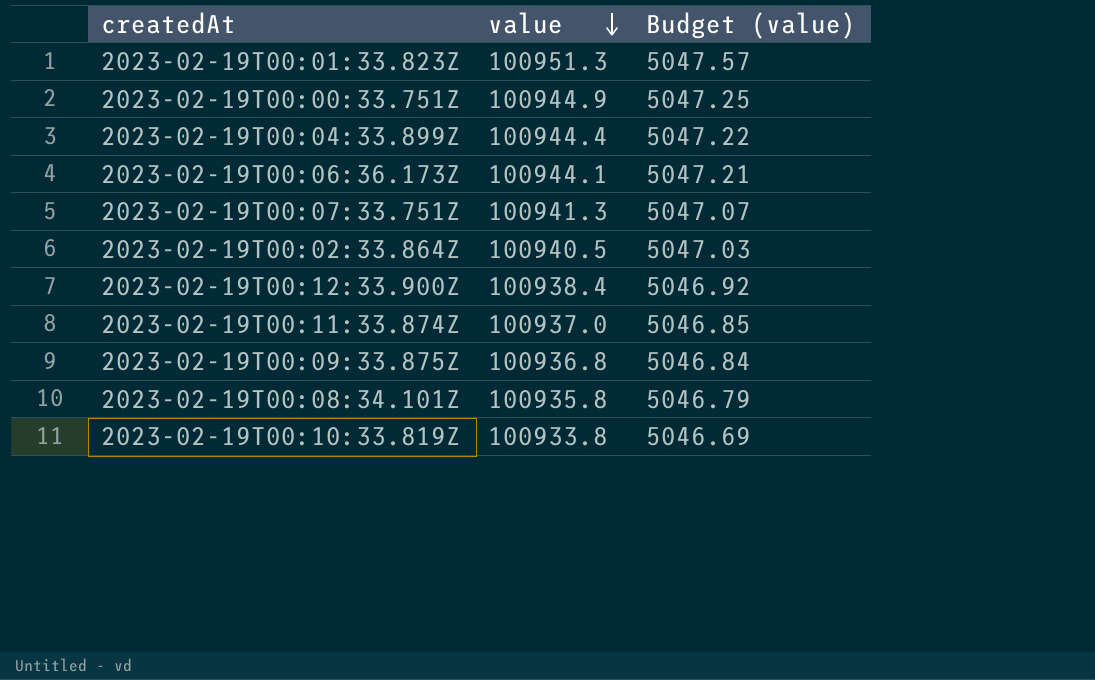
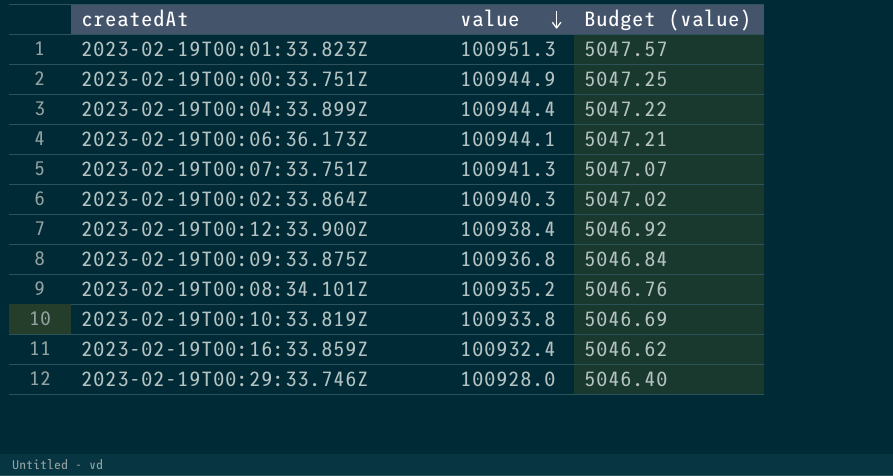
row 2023-02-19T00:11:33.874Z: 100937.0 | 5046.85 -> none
2023-02-19T00:02:33.864Z | value: 100940.5 -> 100940.3
2023-02-19T00:02:33.864Z | Budget (value): 5047.03 -> 5047.02
2023-02-19T00:08:34.101Z | value: 100935.8 -> 100935.2
2023-02-19T00:08:34.101Z | Budget (value): 5046.79 -> 5046.76
row 2023-02-19T00:16:33.859Z: none -> 100932.4 | 5046.62
row 2023-02-19T00:29:33.746Z: none -> 100928.0 | 5046.40

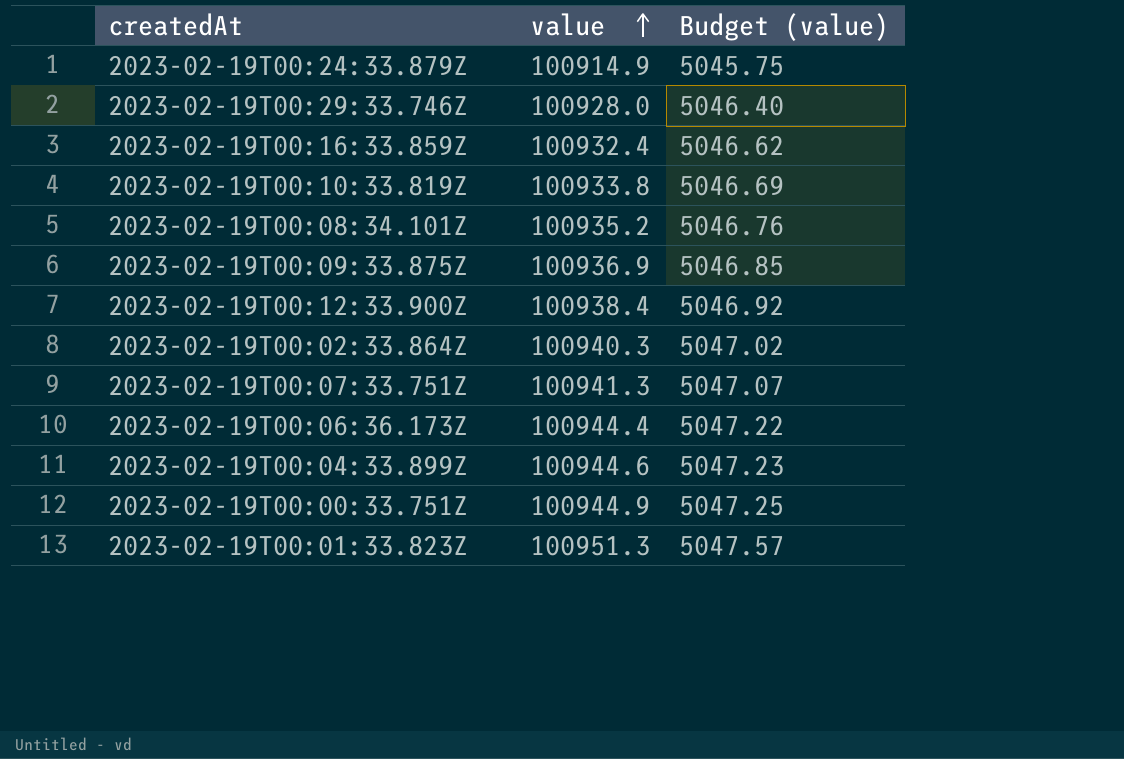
row order: value descending -> value ascending
row 2023-02-19T00:24:33.879Z: none -> 100914.9 | 5045.75
2023-02-19T00:09:33.875Z | value: 100936.8 -> 100936.9
2023-02-19T00:09:33.875Z | Budget (value): 5046.84 -> 5046.85
2023-02-19T00:06:36.173Z | value: 100944.1 -> 100944.4
2023-02-19T00:06:36.173Z | Budget (value): 5047.21 -> 5047.22
2023-02-19T00:04:33.899Z | value: 100944.4 -> 100944.6
2023-02-19T00:04:33.899Z | Budget (value): 5047.22 -> 5047.23

